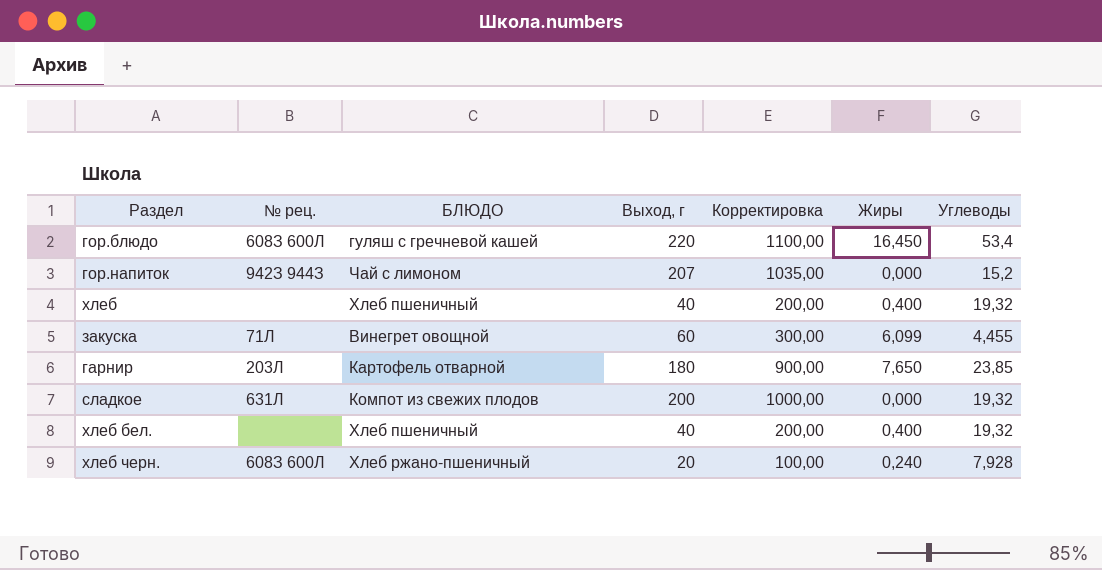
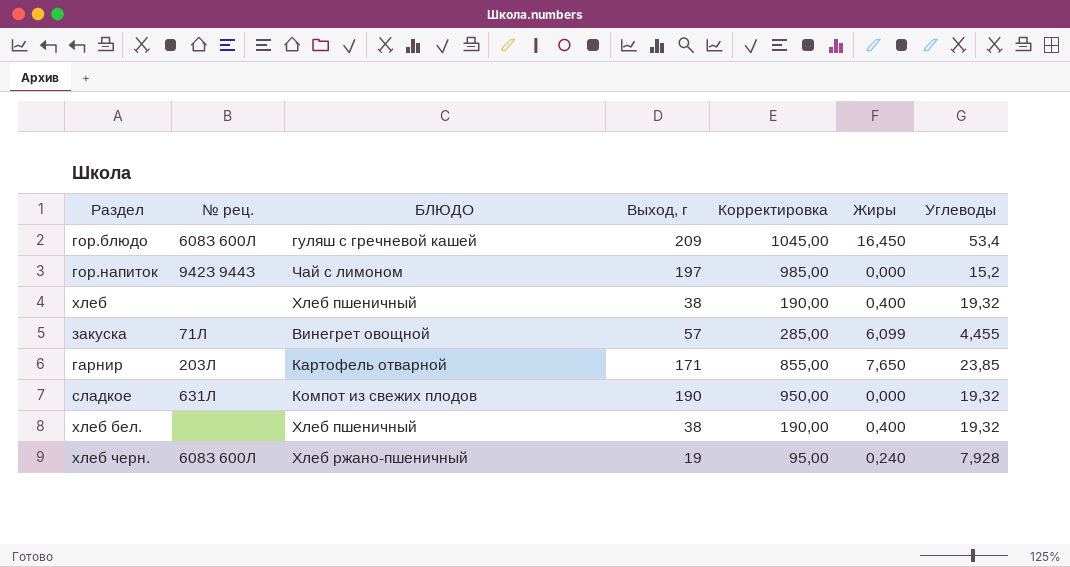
гор.блюдо | Выход, г: 220 -> 209
гор.блюдо | Корректировка: 1100,00 -> 1045,00
гор.напиток | Выход, г: 207 -> 197
гор.напиток | Корректировка: 1035,00 -> 985,00
хлеб | Выход, г: 40 -> 38
хлеб | Корректировка: 200,00 -> 190,00
закуска | Выход, г: 60 -> 57
закуска | Корректировка: 300,00 -> 285,00
гарнир | Выход, г: 180 -> 171
гарнир | Корректировка: 900,00 -> 855,00
сладкое | Выход, г: 200 -> 190
сладкое | Корректировка: 1000,00 -> 950,00
хлеб бел. | Выход, г: 40 -> 38
хлеб бел. | Корректировка: 200,00 -> 190,00
хлеб черн. | Выход, г: 20 -> 19
хлеб черн. | Корректировка: 100,00 -> 95,00

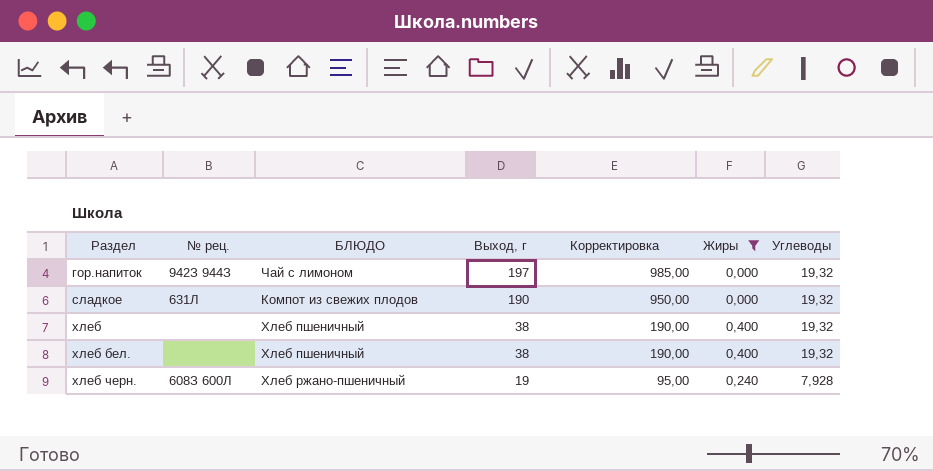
filter: none -> Жиры <= 0,400
row order: none -> Раздел ascending
гор.напиток | Углеводы: 15,2 -> 19,32

